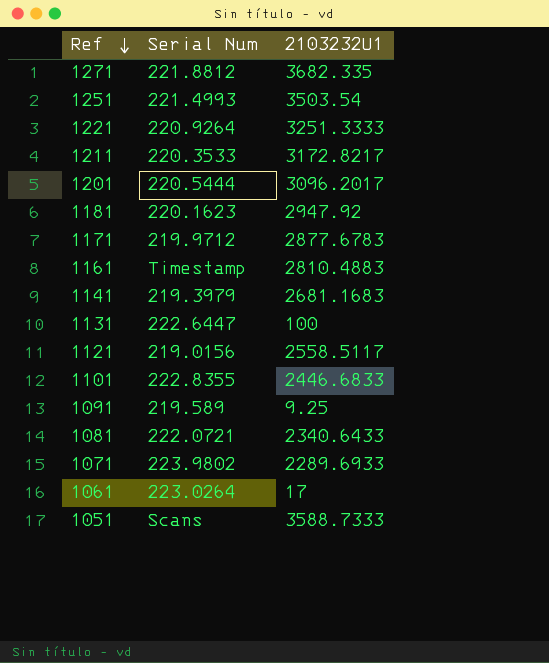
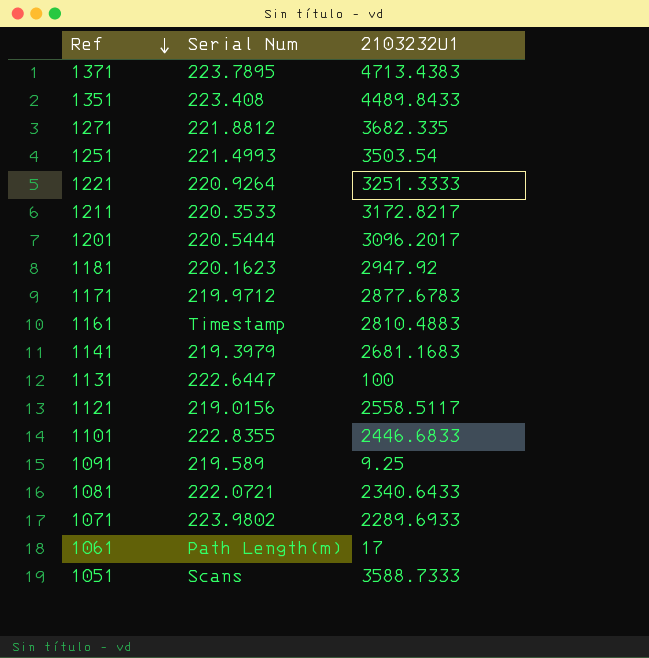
row 1371: none -> 223.7895 | 4713.4383
row 1351: none -> 223.408 | 4489.8433
1061 | Serial Num: 223.0264 -> Path Length(m)

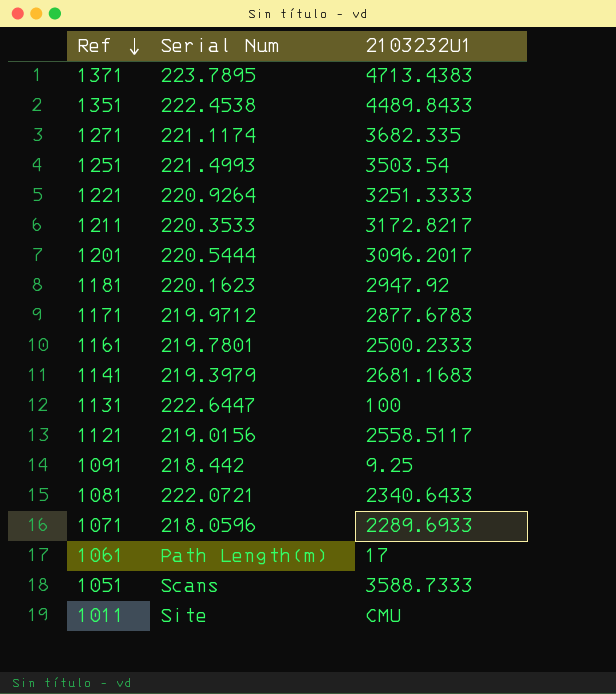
row 1101: 222.8355 | 2446.6833 -> none
1351 | Serial Num: 223.408 -> 222.4538
1271 | Serial Num: 221.8812 -> 221.1174
1161 | Serial Num: Timestamp -> 219.7801
1161 | 2103232U1: 2810.4883 -> 2500.2333
1091 | Serial Num: 219.589 -> 218.442
1071 | Serial Num: 223.9802 -> 218.0596
row 1011: none -> Site | CMU

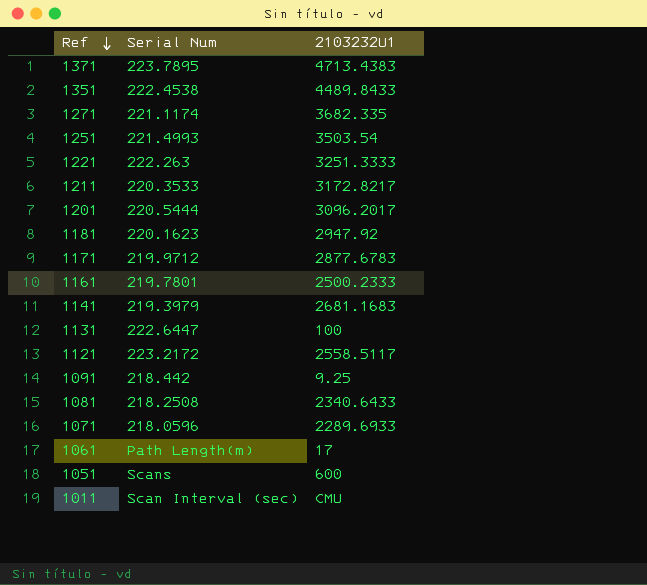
1221 | Serial Num: 220.9264 -> 222.263
1121 | Serial Num: 219.0156 -> 223.2172
1081 | Serial Num: 222.0721 -> 218.2508
1051 | 2103232U1: 3588.7333 -> 600
1011 | Serial Num: Site -> Scan Interval (sec)

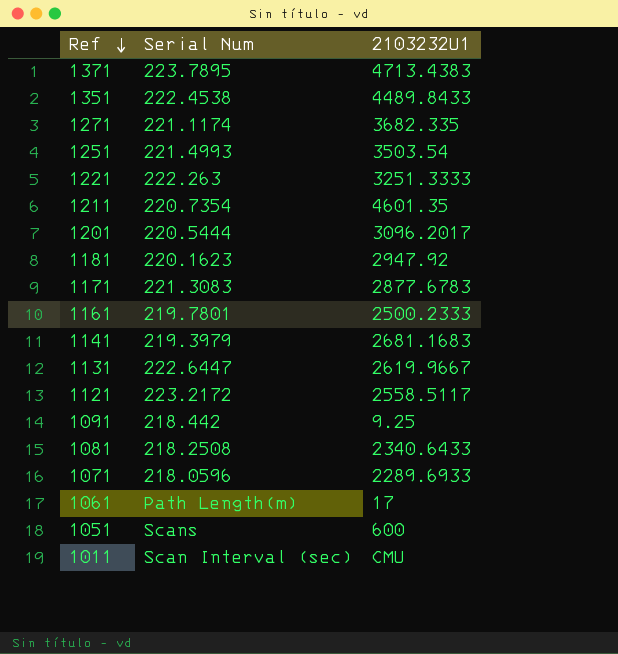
1211 | Serial Num: 220.3533 -> 220.7354
1211 | 2103232U1: 3172.8217 -> 4601.35
1171 | Serial Num: 219.9712 -> 221.3083
1131 | 2103232U1: 100 -> 2619.9667

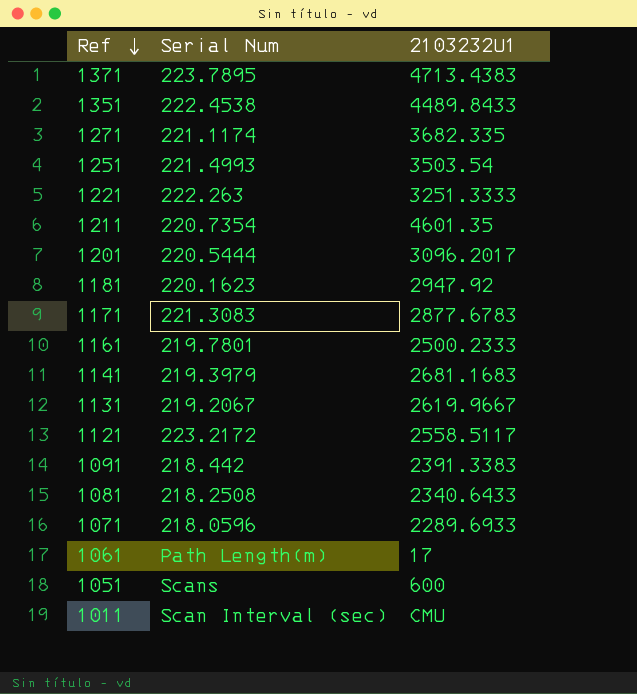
1131 | Serial Num: 222.6447 -> 219.2067
1091 | 2103232U1: 9.25 -> 2391.3383

